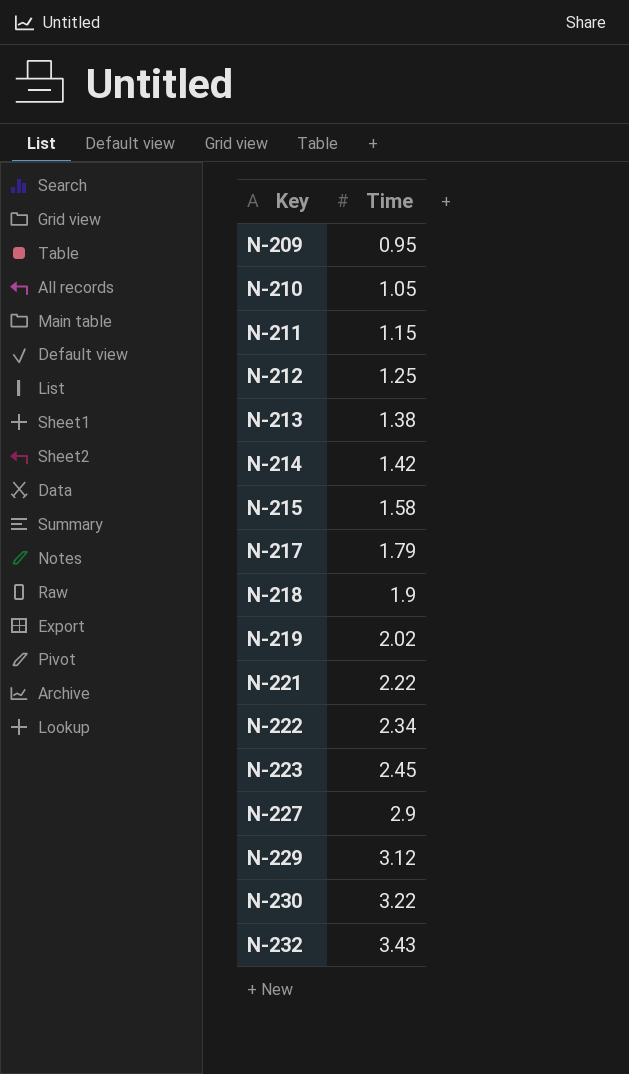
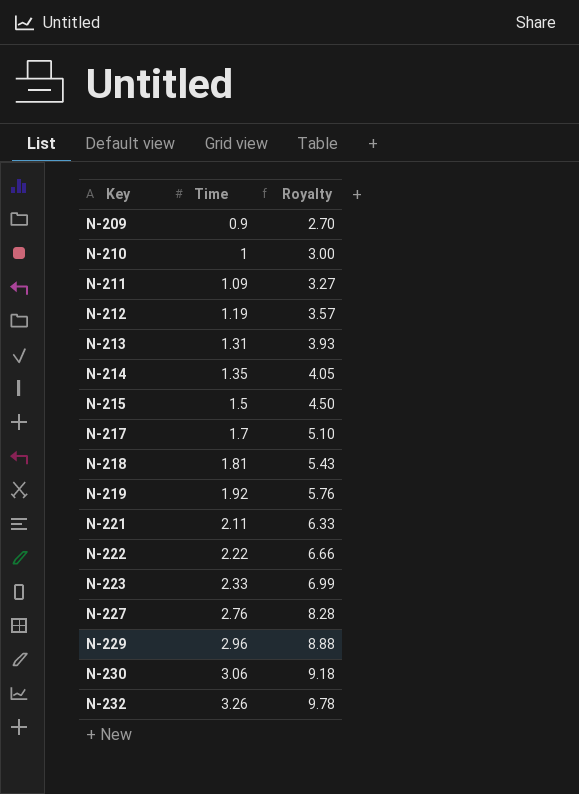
column Royalty | formula: none -> [Time] * 3
N-209 | Time: 0.95 -> 0.9
N-210 | Time: 1.05 -> 1
N-211 | Time: 1.15 -> 1.09
N-212 | Time: 1.25 -> 1.19
N-213 | Time: 1.38 -> 1.31
N-214 | Time: 1.42 -> 1.35
N-215 | Time: 1.58 -> 1.5
N-217 | Time: 1.79 -> 1.7
N-218 | Time: 1.9 -> 1.81
N-219 | Time: 2.02 -> 1.92
N-221 | Time: 2.22 -> 2.11
N-222 | Time: 2.34 -> 2.22
N-223 | Time: 2.45 -> 2.33
N-227 | Time: 2.9 -> 2.76
N-229 | Time: 3.12 -> 2.96
N-230 | Time: 3.22 -> 3.06
N-232 | Time: 3.43 -> 3.26

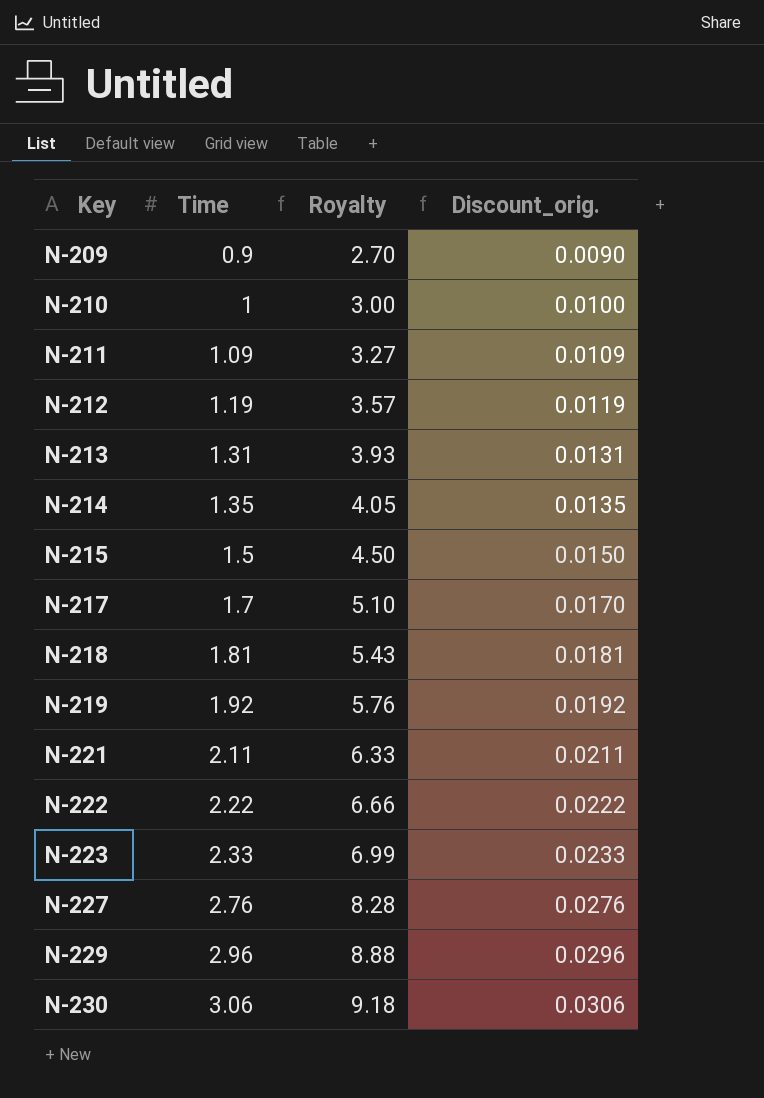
column Discount_orig. | formula: none -> [Time] * 0.01
row N-232: 3.26 | 9.78 -> none

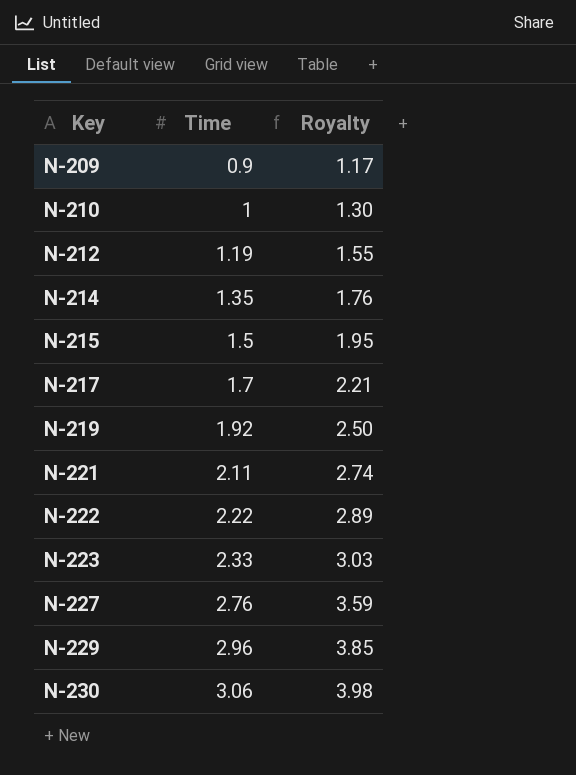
column Discount_orig. | formula: [Time] * 0.01 -> none
column Royalty | formula: [Time] * 3 -> [Time] * 1.3
row N-211: 1.09 | 3.27 | 0.0109 -> none
row N-213: 1.31 | 3.93 | 0.0131 -> none
row N-218: 1.81 | 5.43 | 0.0181 -> none

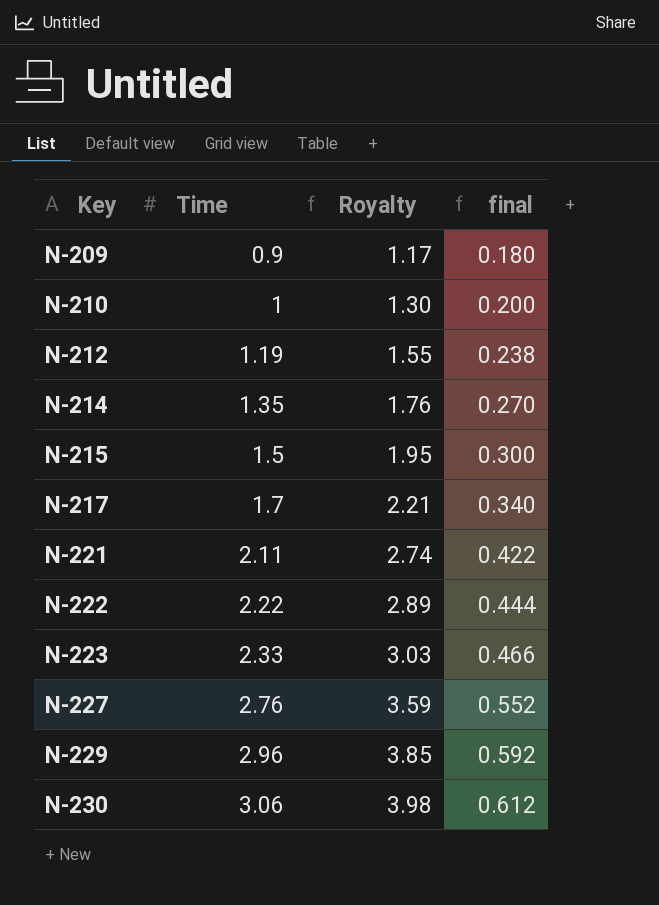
column final | formula: none -> [Time] * 0.2
row N-219: 1.92 | 2.50 -> none

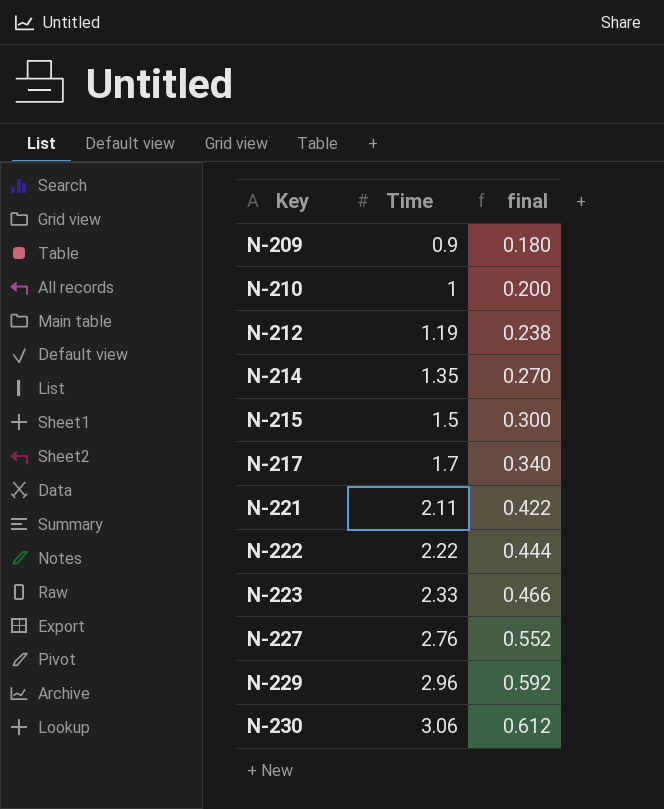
column Royalty | formula: [Time] * 1.3 -> none

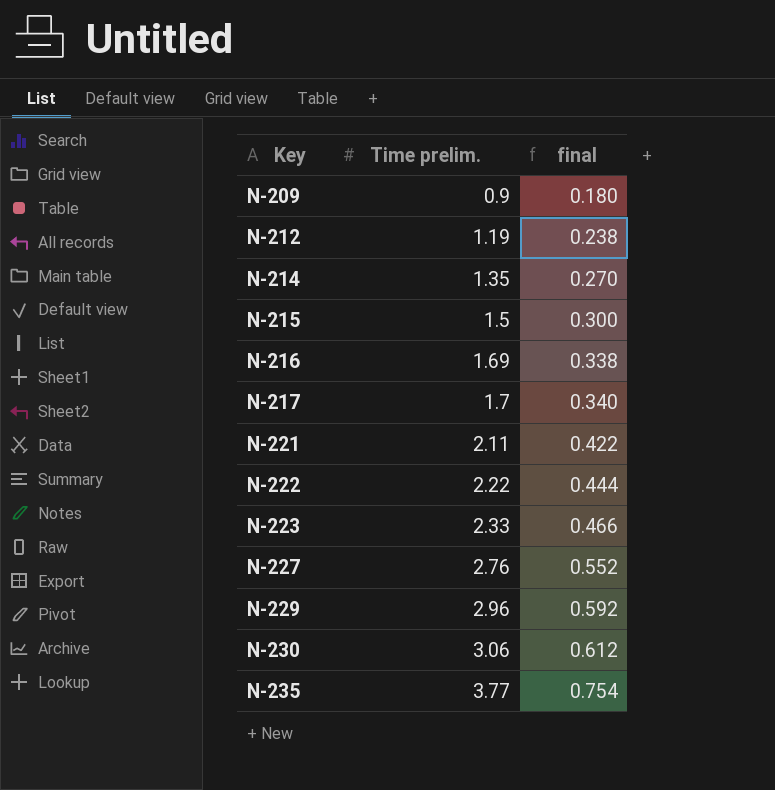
column name: Time -> Time prelim.
row N-210: 1 | 0.200 -> none
row N-216: none -> 1.69 | 0.338
row N-235: none -> 3.77 | 0.754

